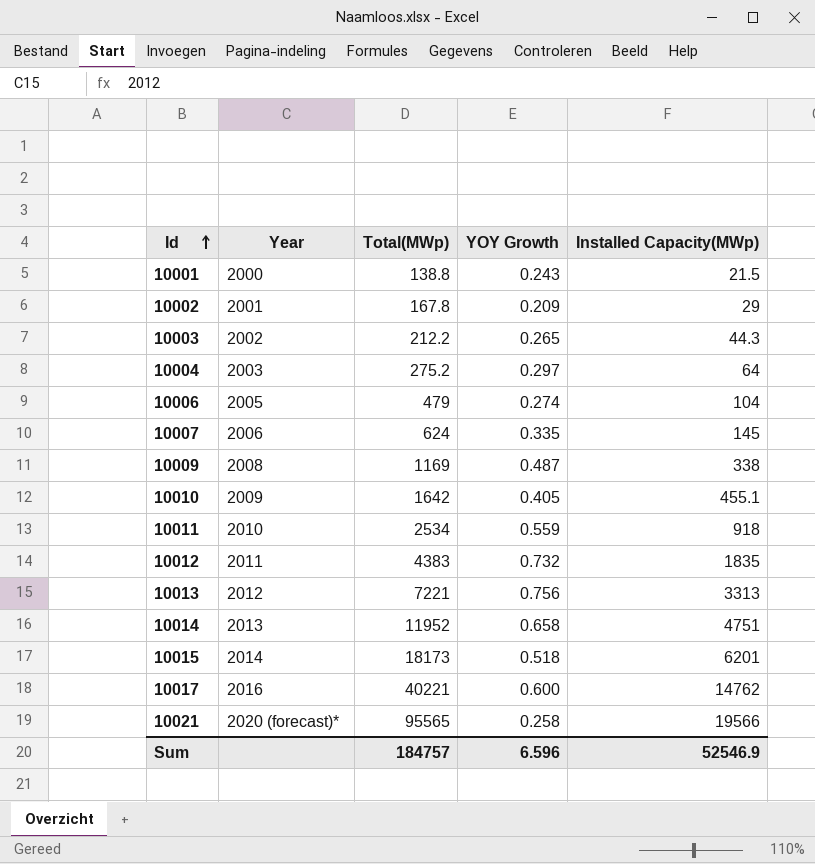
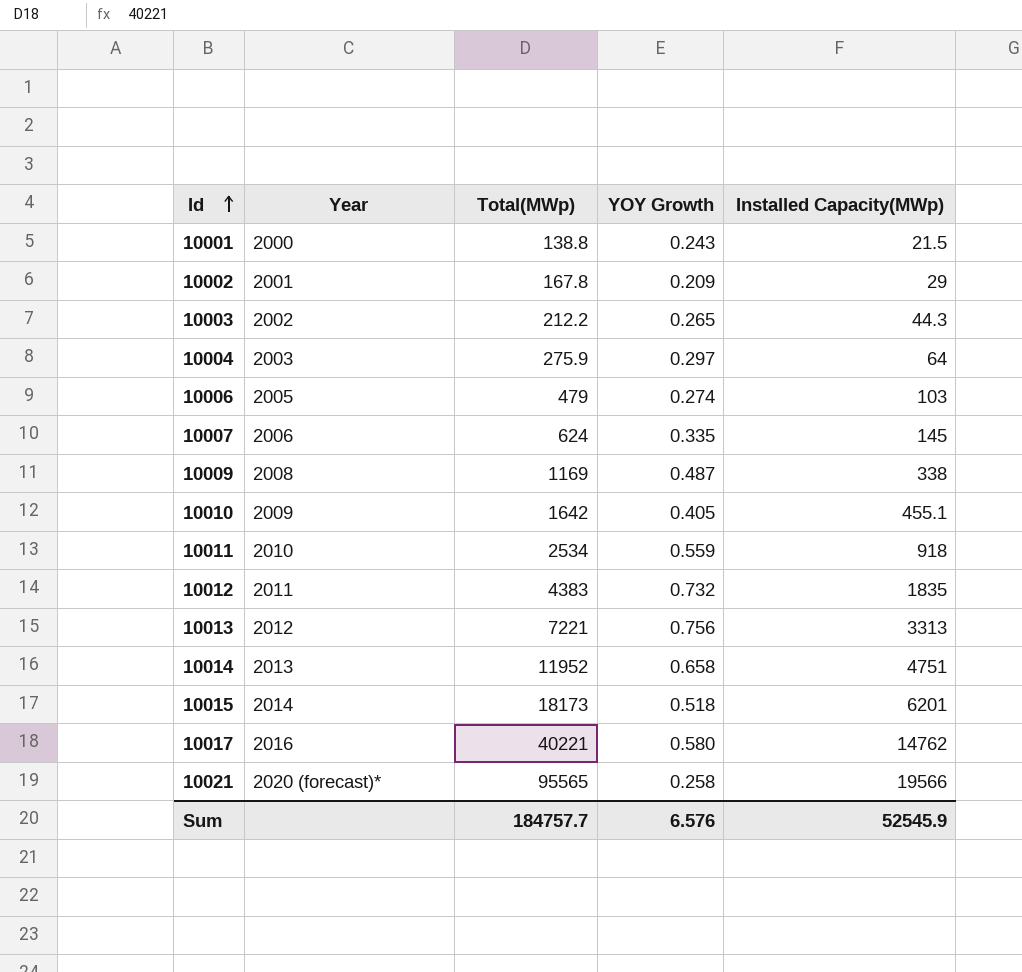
10004 | Total(MWp): 275.2 -> 275.9
10006 | Installed Capacity(MWp): 104 -> 103
10017 | YOY Growth: 0.600 -> 0.580
Sum | Total(MWp): 184757 -> 184757.7
Sum | YOY Growth: 6.596 -> 6.576
Sum | Installed Capacity(MWp): 52546.9 -> 52545.9

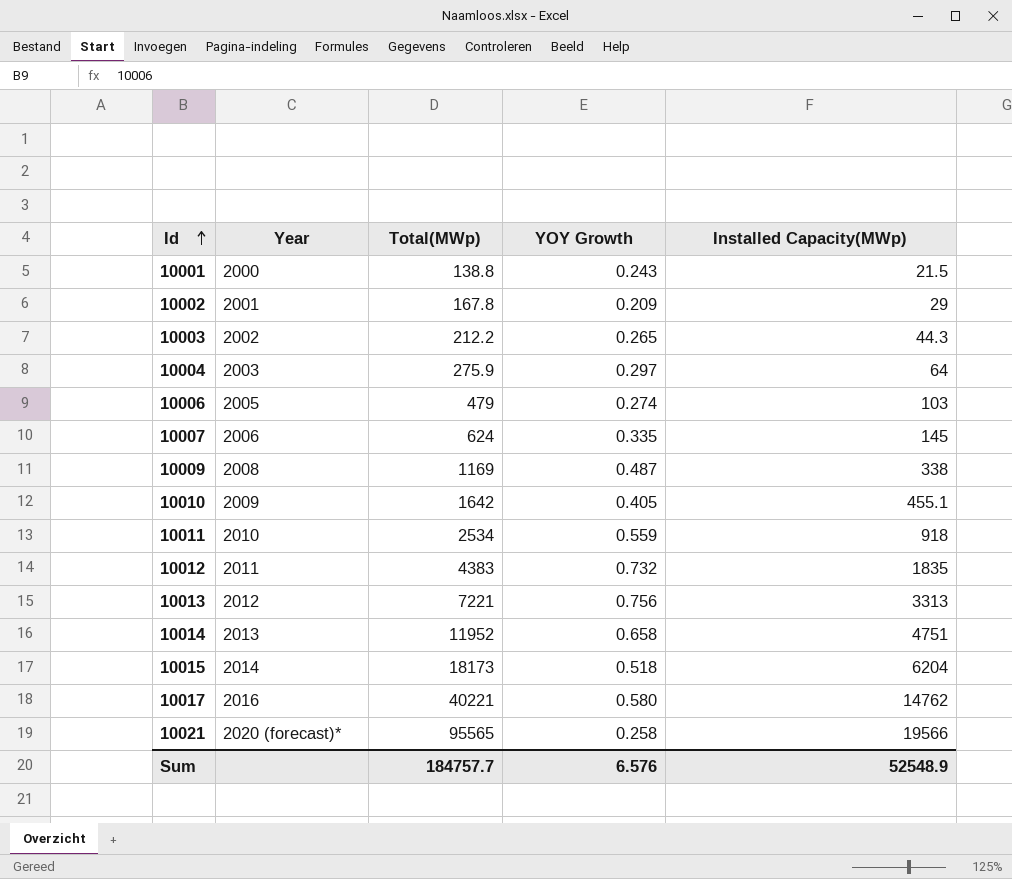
10015 | Installed Capacity(MWp): 6201 -> 6204
Sum | Installed Capacity(MWp): 52545.9 -> 52548.9

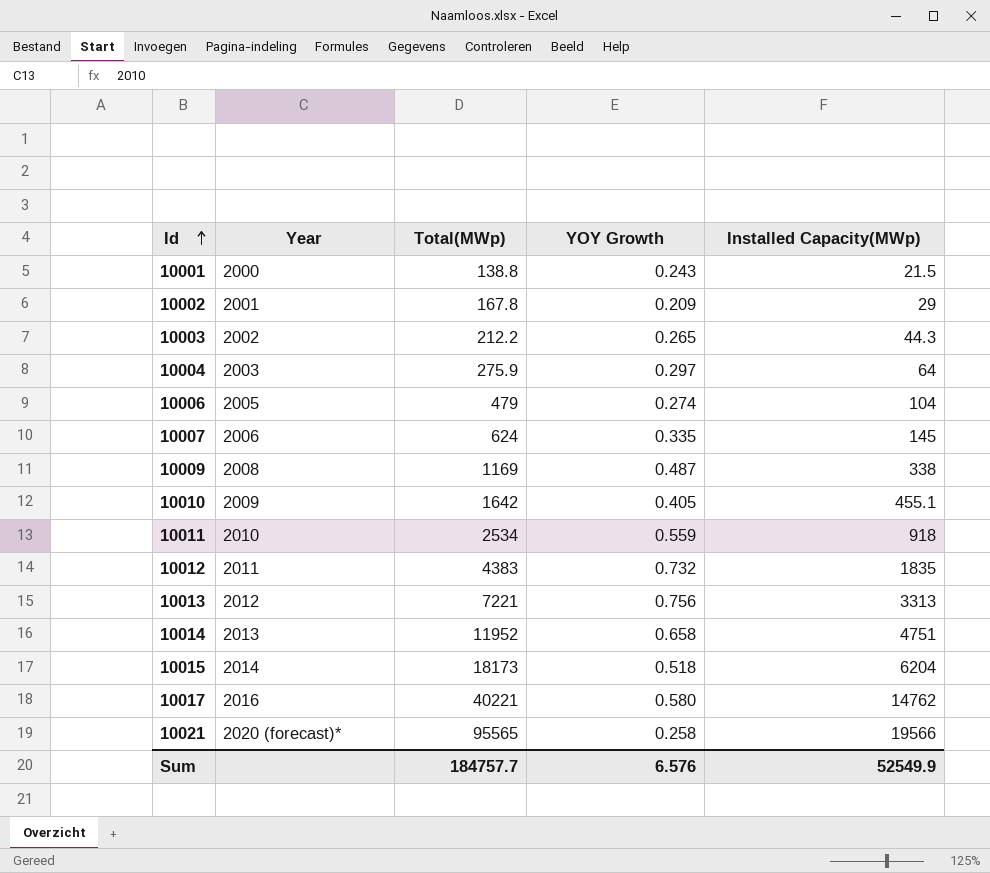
10006 | Installed Capacity(MWp): 103 -> 104
Sum | Installed Capacity(MWp): 52548.9 -> 52549.9

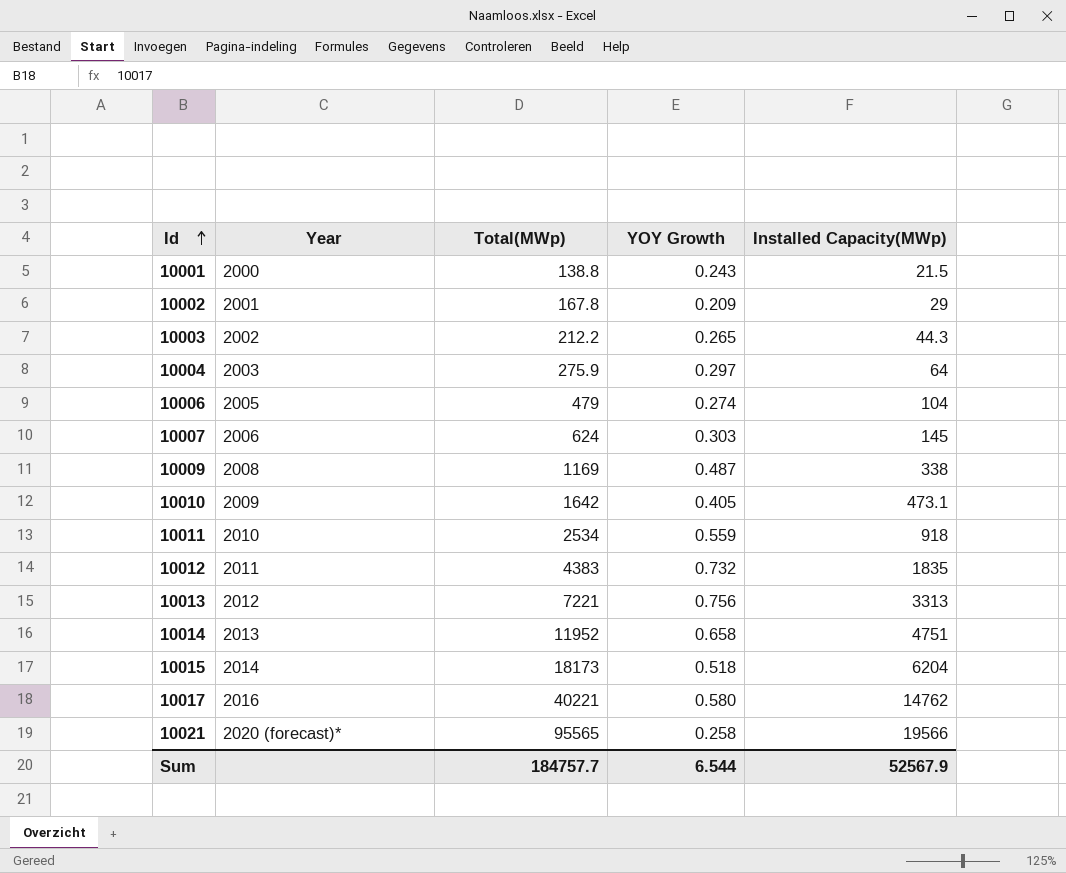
10007 | YOY Growth: 0.335 -> 0.303
10010 | Installed Capacity(MWp): 455.1 -> 473.1
Sum | YOY Growth: 6.576 -> 6.544
Sum | Installed Capacity(MWp): 52549.9 -> 52567.9

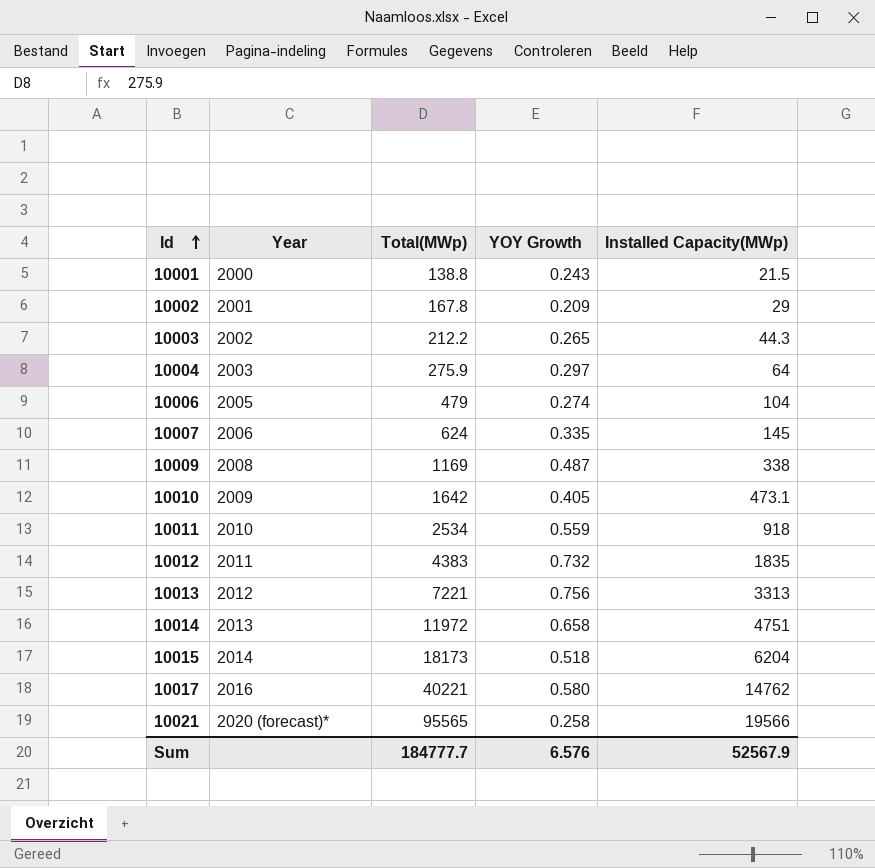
10007 | YOY Growth: 0.303 -> 0.335
10014 | Total(MWp): 11952 -> 11972
Sum | Total(MWp): 184757.7 -> 184777.7
Sum | YOY Growth: 6.544 -> 6.576

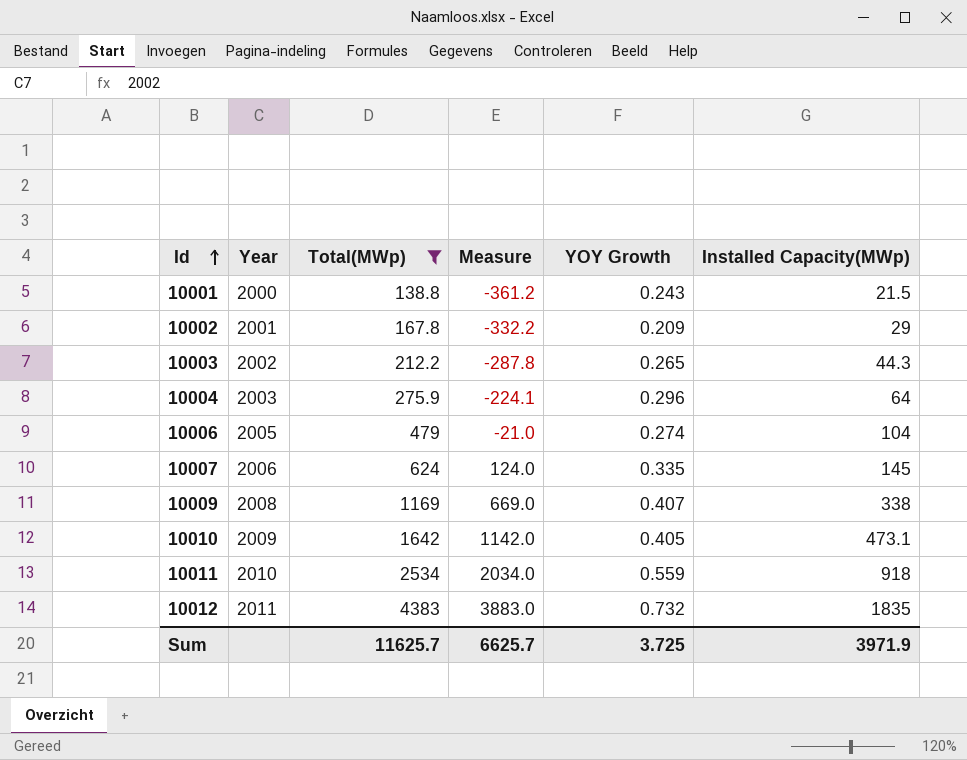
filter: none -> Total(MWp) <= 4383
column Measure | formula: none -> [Total(MWp)] - 500
10004 | YOY Growth: 0.297 -> 0.296
10009 | YOY Growth: 0.487 -> 0.407
Sum | Total(MWp): 184777.7 -> 11625.7
Sum | YOY Growth: 6.576 -> 3.725
Sum | Installed Capacity(MWp): 52567.9 -> 3971.9

